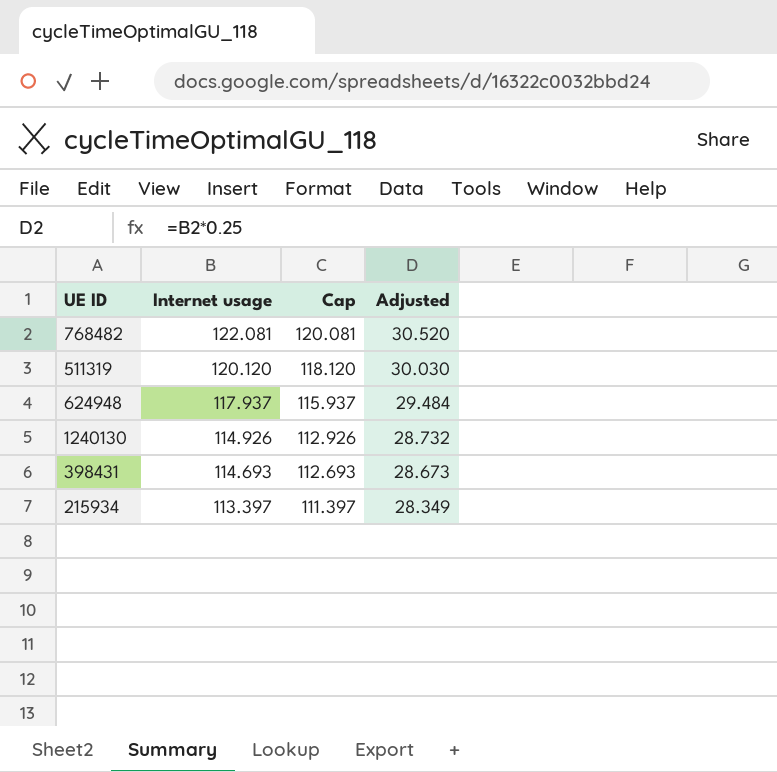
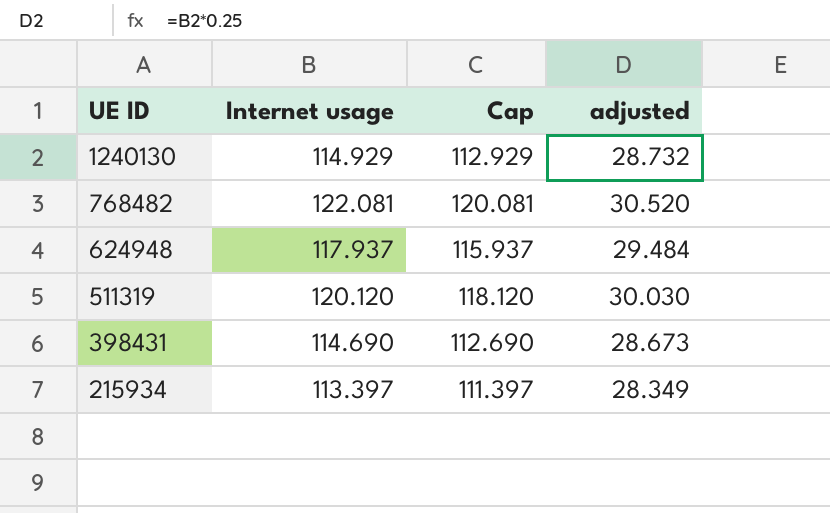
row order: Internet usage descending -> UE ID descending
column name: Adjusted -> adjusted
1240130 | Internet usage: 114.926 -> 114.929
1240130 | Cap: 112.926 -> 112.929
398431 | Internet usage: 114.693 -> 114.690
398431 | Cap: 112.693 -> 112.690

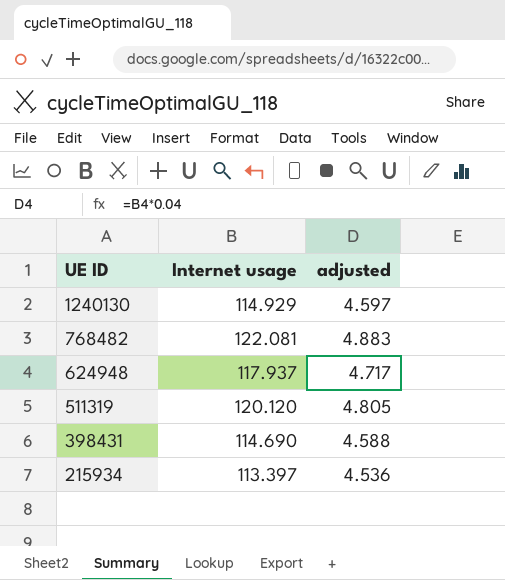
column Cap | formula: [Internet usage] - 2 -> none
column adjusted | formula: [Internet usage] * 0.25 -> [Internet usage] * 0.04

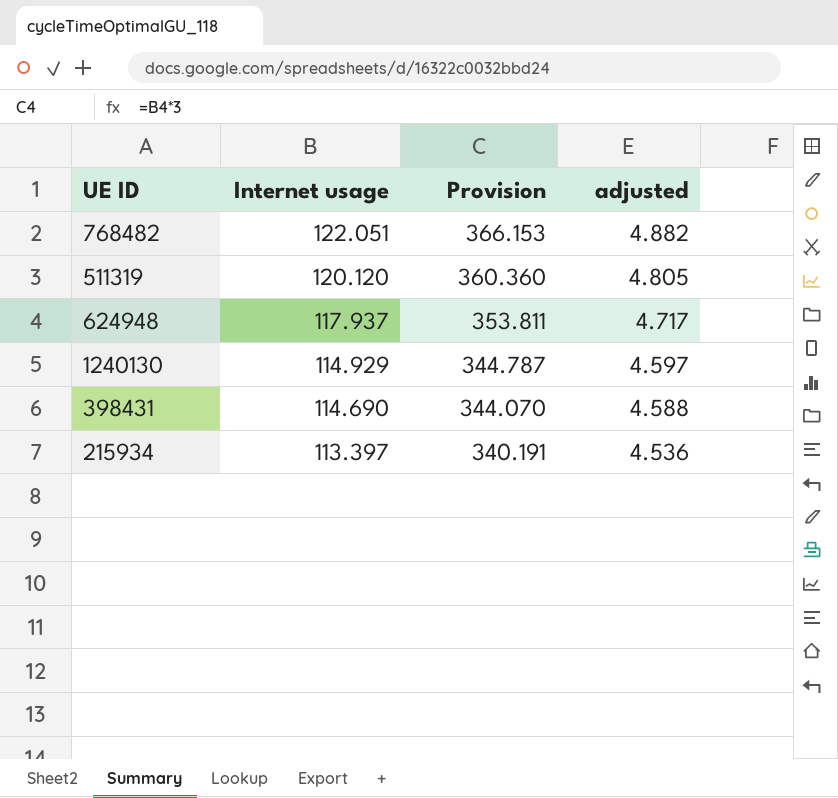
row order: UE ID descending -> Internet usage descending
column Provision | formula: none -> [Internet usage] * 3
768482 | Internet usage: 122.081 -> 122.051
768482 | adjusted: 4.883 -> 4.882

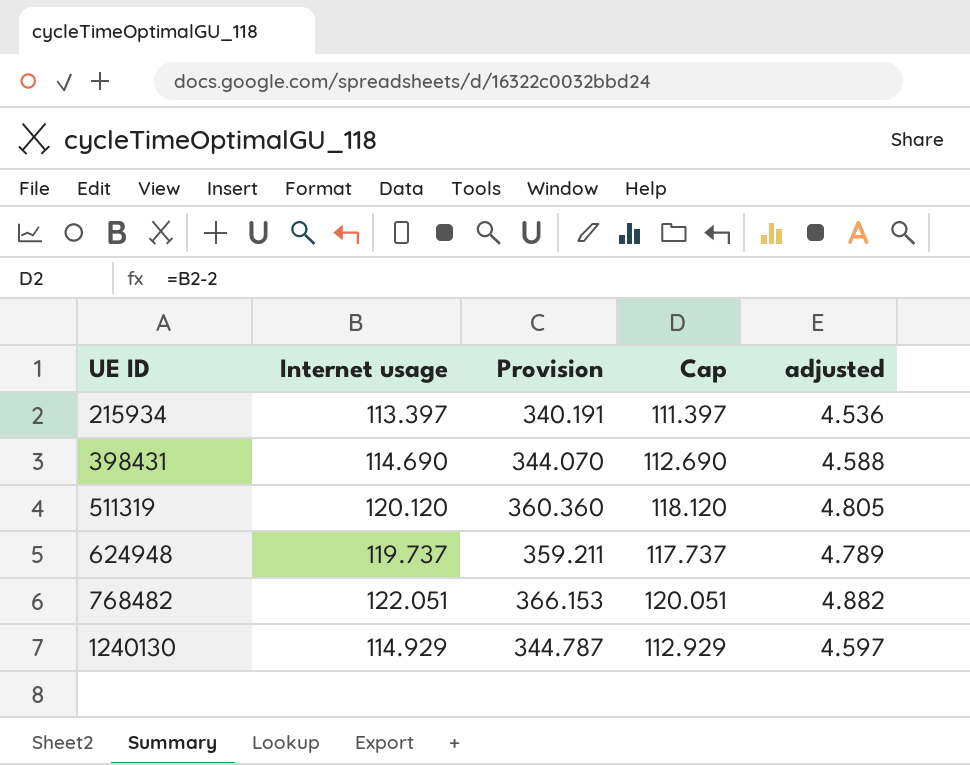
row order: Internet usage descending -> UE ID ascending
column Cap | formula: none -> [Internet usage] - 2
624948 | Internet usage: 117.937 -> 119.737
624948 | Provision: 353.811 -> 359.211
624948 | adjusted: 4.717 -> 4.789

